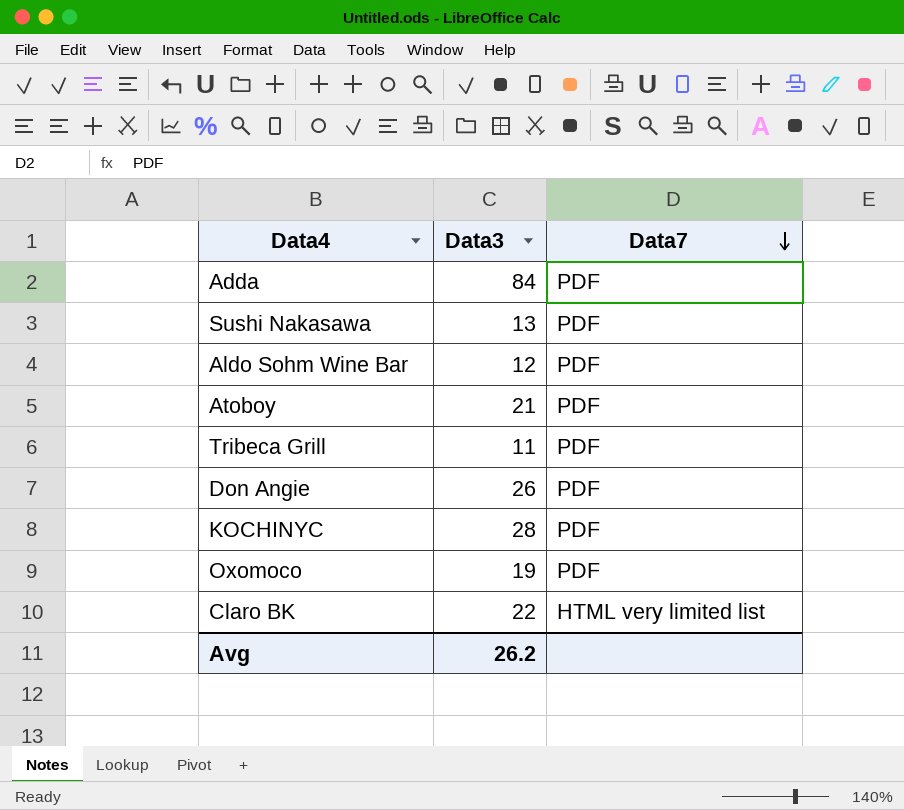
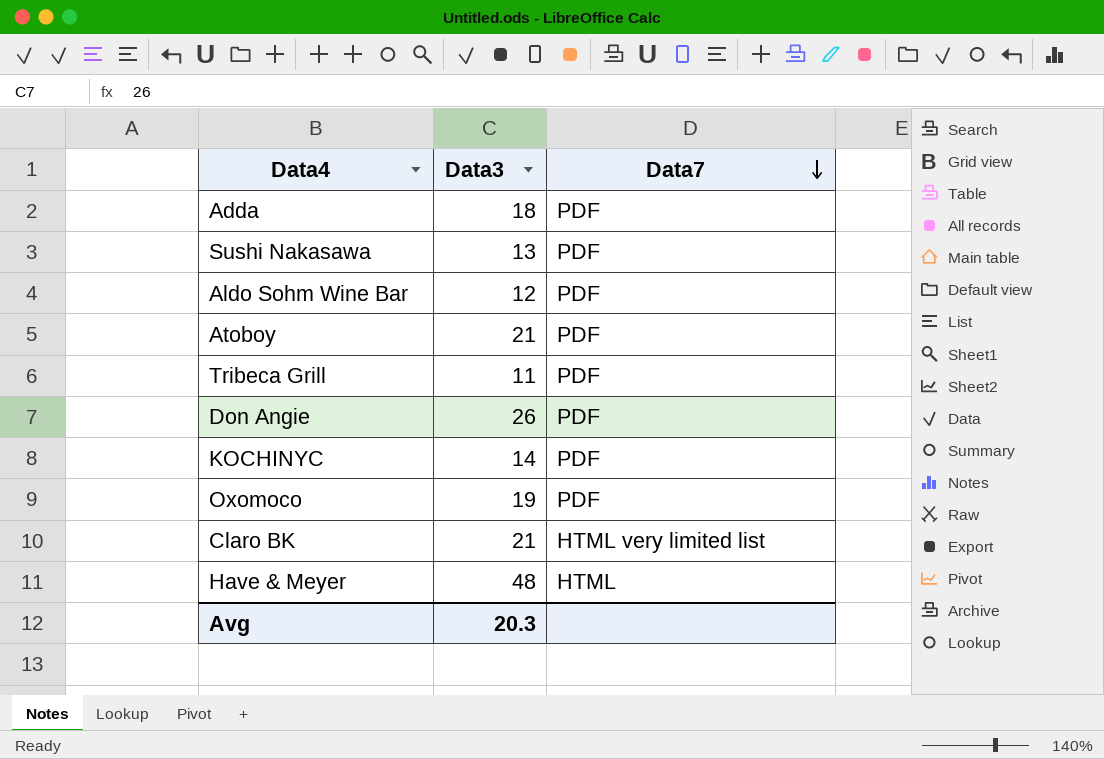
Adda | Data3: 84 -> 18
KOCHINYC | Data3: 28 -> 14
Claro BK | Data3: 22 -> 21
row Have & Meyer: none -> 48 | HTML
Avg | Data3: 26.2 -> 20.3

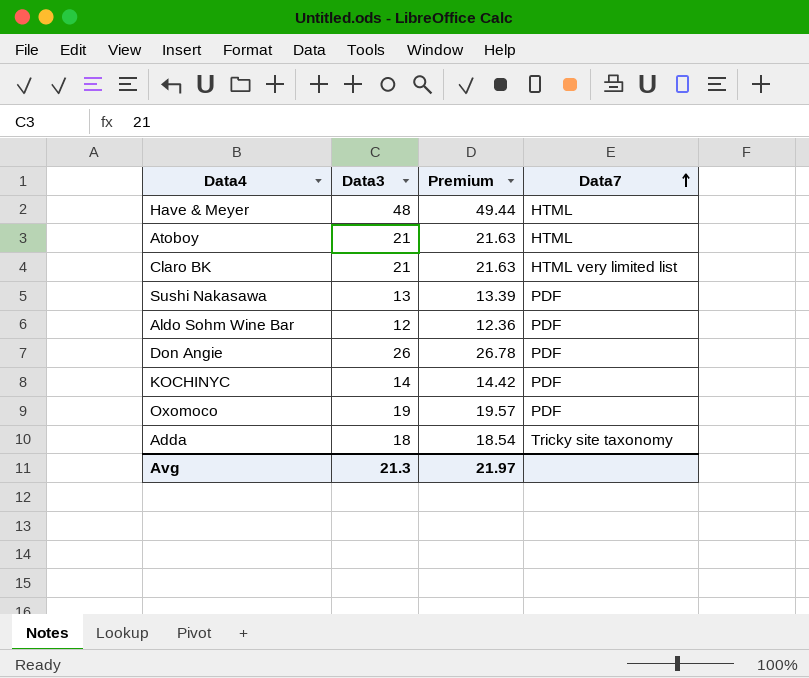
row order: Data7 descending -> Data7 ascending
column Premium | formula: none -> [Data3] * 1.03
row Tribeca Grill: 11 | PDF -> none
Atoboy | Data7: PDF -> HTML
Adda | Data7: PDF -> Tricky site taxonomy
Avg | Data3: 20.3 -> 21.3

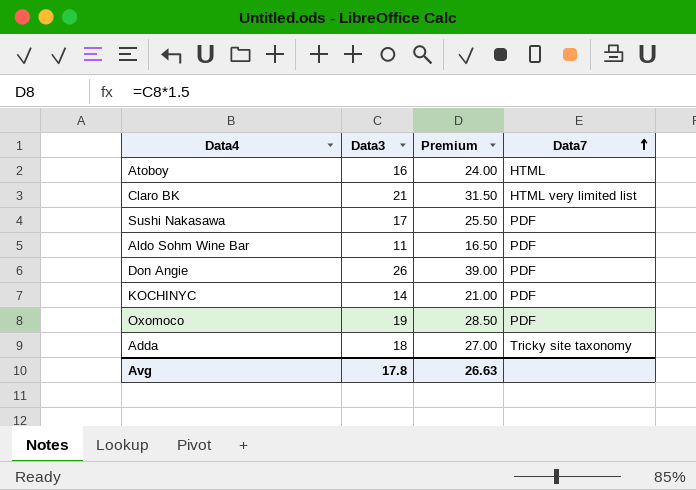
column Premium | formula: [Data3] * 1.03 -> [Data3] * 1.5
row Have & Meyer: 48 | 49.44 | HTML -> none
Atoboy | Data3: 21 -> 16
Sushi Nakasawa | Data3: 13 -> 17
Aldo Sohm Wine Bar | Data3: 12 -> 11
Avg | Data3: 21.3 -> 17.8
Avg | Premium: 21.97 -> 26.63

